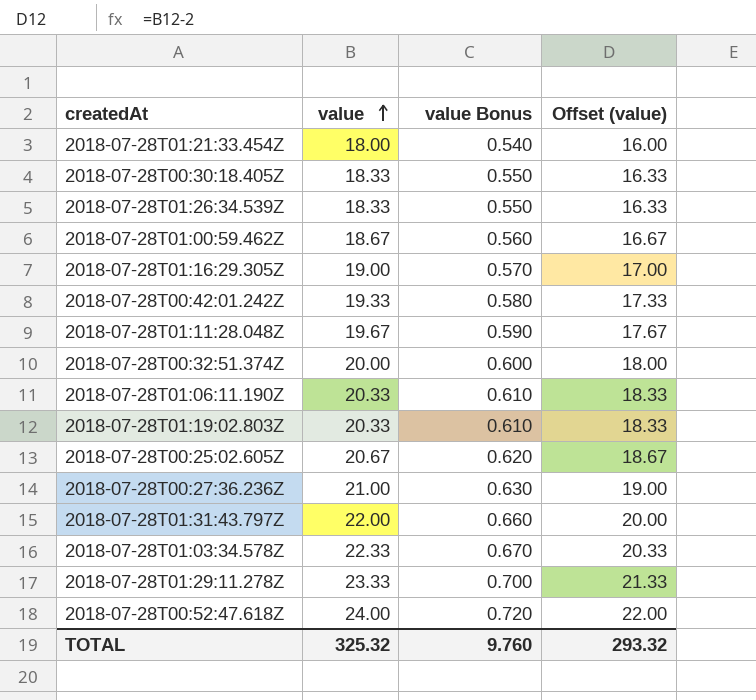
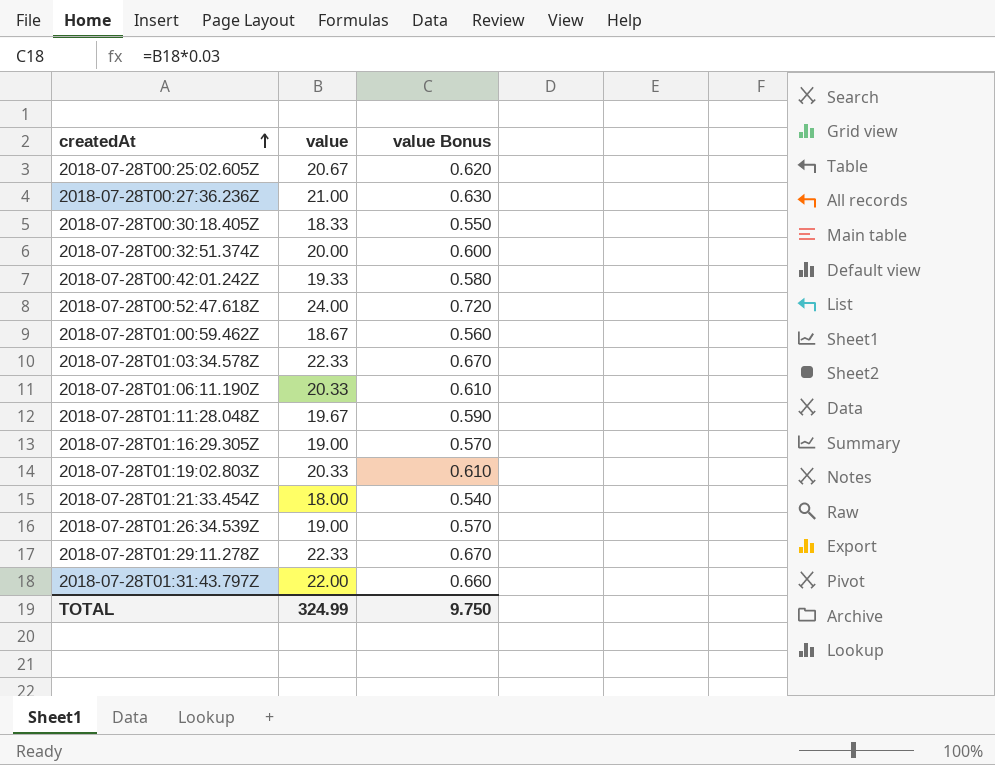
row order: value ascending -> createdAt ascending
column Offset (value) | formula: [value] - 2 -> none
2018-07-28T01:26:34.539Z | value: 18.33 -> 19.00
2018-07-28T01:26:34.539Z | value Bonus: 0.550 -> 0.570
2018-07-28T01:29:11.278Z | value: 23.33 -> 22.33
2018-07-28T01:29:11.278Z | value Bonus: 0.700 -> 0.670
TOTAL | value: 325.32 -> 324.99
TOTAL | value Bonus: 9.760 -> 9.750

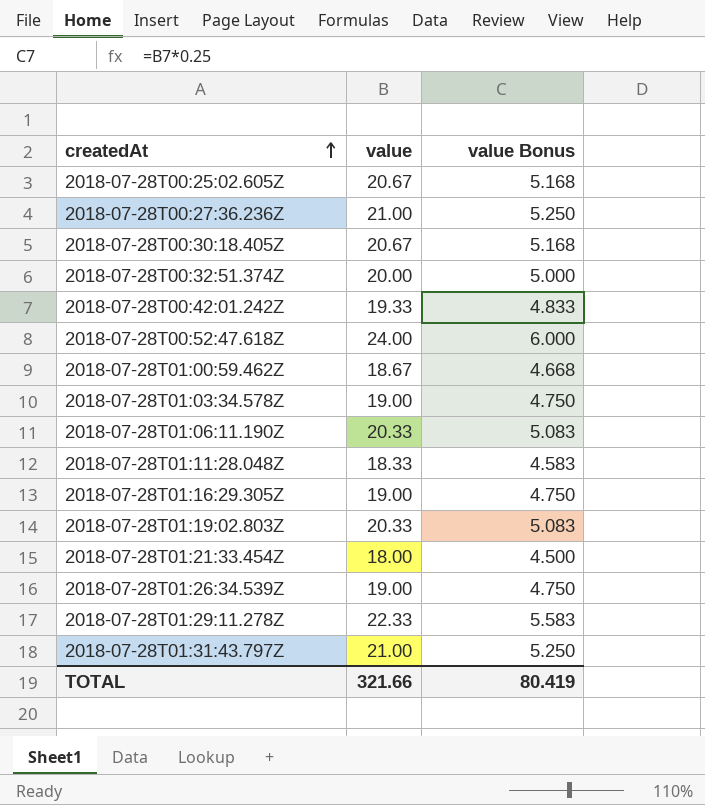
column value Bonus | formula: [value] * 0.03 -> [value] * 0.25
2018-07-28T00:30:18.405Z | value: 18.33 -> 20.67
2018-07-28T01:03:34.578Z | value: 22.33 -> 19.00
2018-07-28T01:11:28.048Z | value: 19.67 -> 18.33
2018-07-28T01:31:43.797Z | value: 22.00 -> 21.00
TOTAL | value: 324.99 -> 321.66
TOTAL | value Bonus: 9.750 -> 80.419

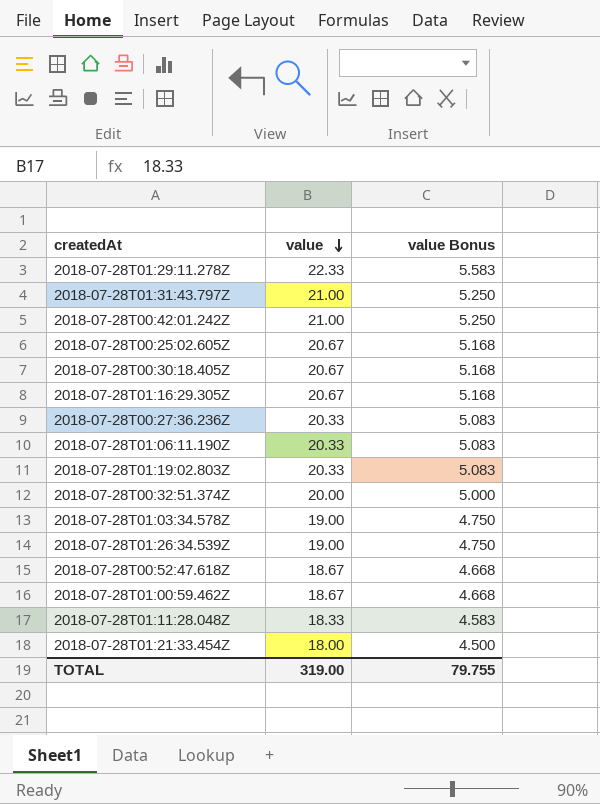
row order: createdAt ascending -> value descending
2018-07-28T00:42:01.242Z | value: 19.33 -> 21.00
2018-07-28T00:42:01.242Z | value Bonus: 4.833 -> 5.250
2018-07-28T01:16:29.305Z | value: 19.00 -> 20.67
2018-07-28T01:16:29.305Z | value Bonus: 4.750 -> 5.168
2018-07-28T00:27:36.236Z | value: 21.00 -> 20.33
2018-07-28T00:27:36.236Z | value Bonus: 5.250 -> 5.083
2018-07-28T00:52:47.618Z | value: 24.00 -> 18.67
2018-07-28T00:52:47.618Z | value Bonus: 6.000 -> 4.668
TOTAL | value: 321.66 -> 319.00
TOTAL | value Bonus: 80.419 -> 79.755

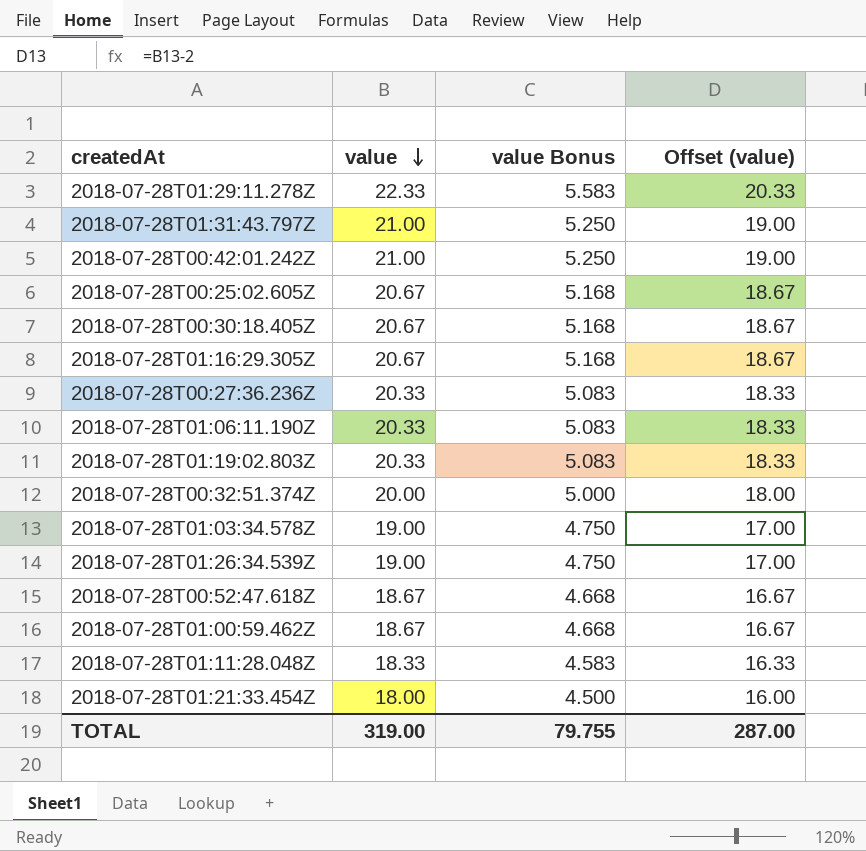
column Offset (value) | formula: none -> [value] - 2

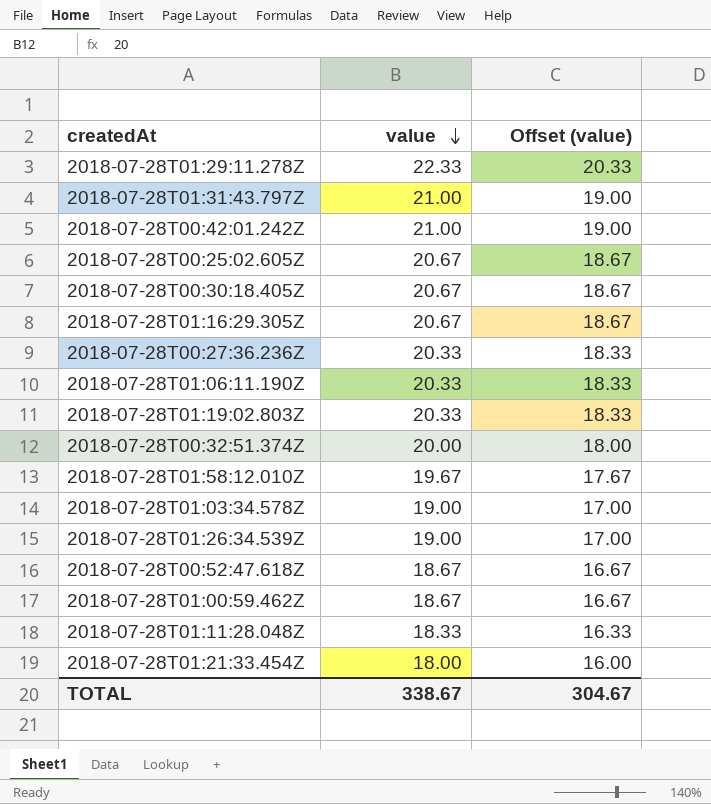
column value Bonus | formula: [value] * 0.25 -> none
row 2018-07-28T01:58:12.010Z: none -> 19.67 | 17.67
TOTAL | value: 319.00 -> 338.67
TOTAL | Offset (value): 287.00 -> 304.67

